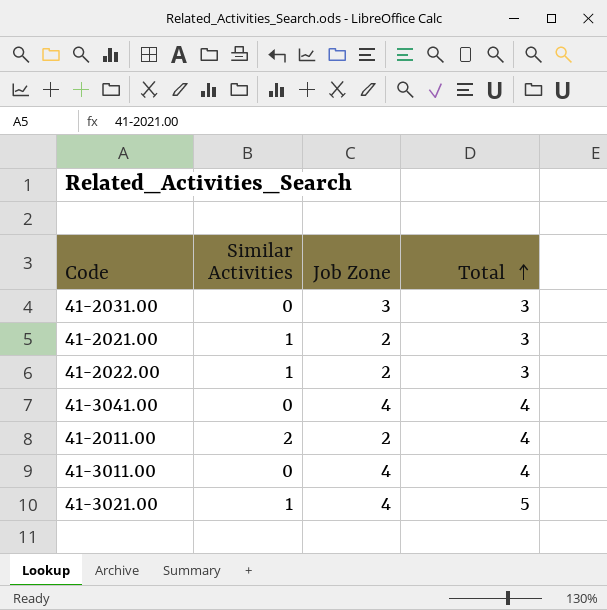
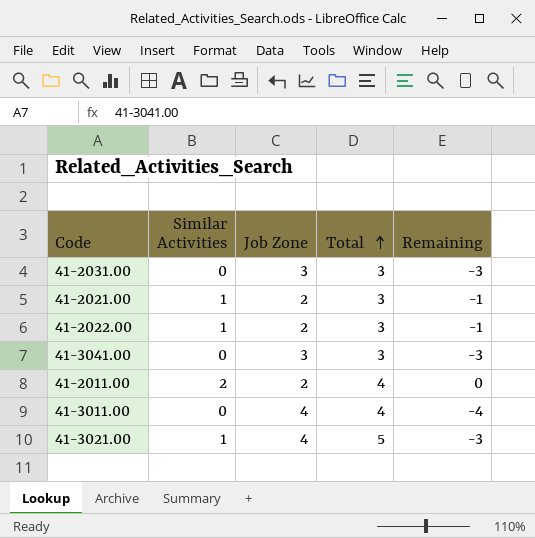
column Remaining | formula: none -> [Similar Activities] - [Job Zone]
41-3041.00 | Job Zone: 4 -> 3
41-3041.00 | Total: 4 -> 3

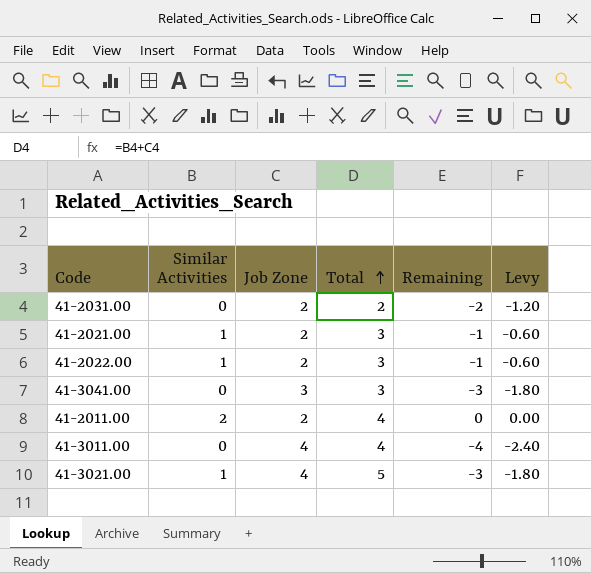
column Levy | formula: none -> [Remaining] * 0.6
41-2031.00 | Job Zone: 3 -> 2
41-2031.00 | Total: 3 -> 2
41-2031.00 | Remaining: -3 -> -2

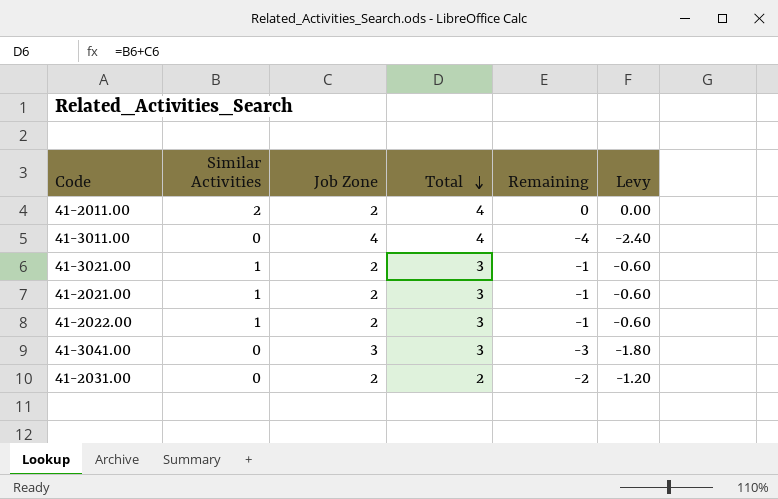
row order: Total ascending -> Total descending
41-3021.00 | Job Zone: 4 -> 2
41-3021.00 | Total: 5 -> 3
41-3021.00 | Remaining: -3 -> -1
41-3021.00 | Levy: -1.80 -> -0.60

